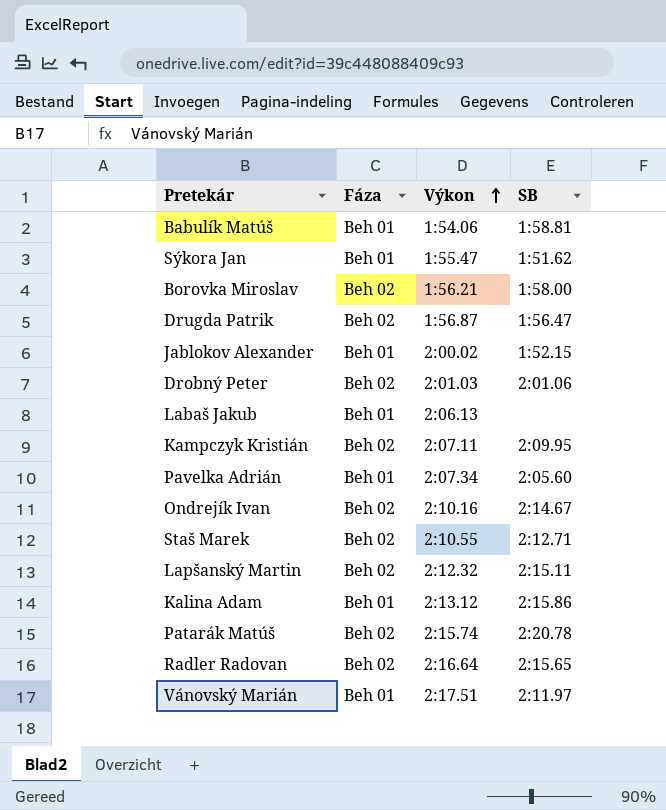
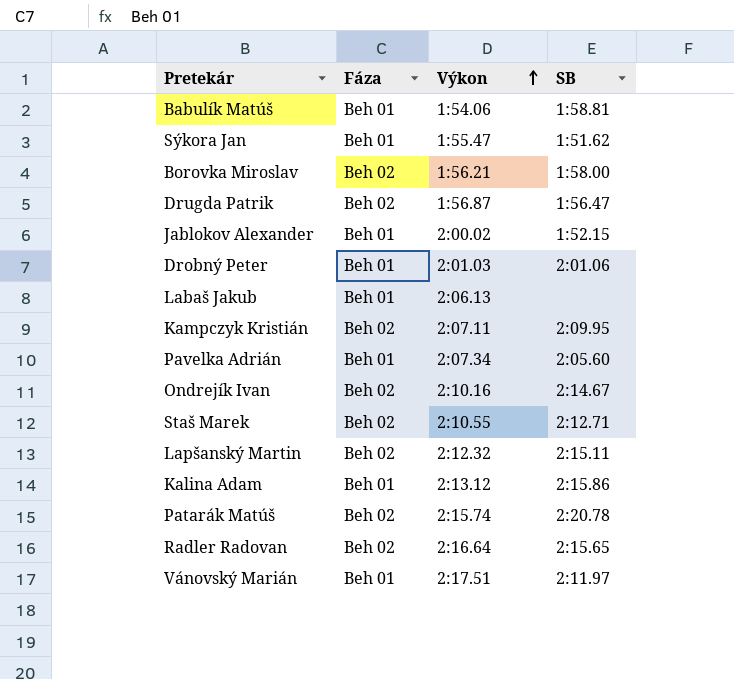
Drobný Peter | Fáza: Beh 02 -> Beh 01

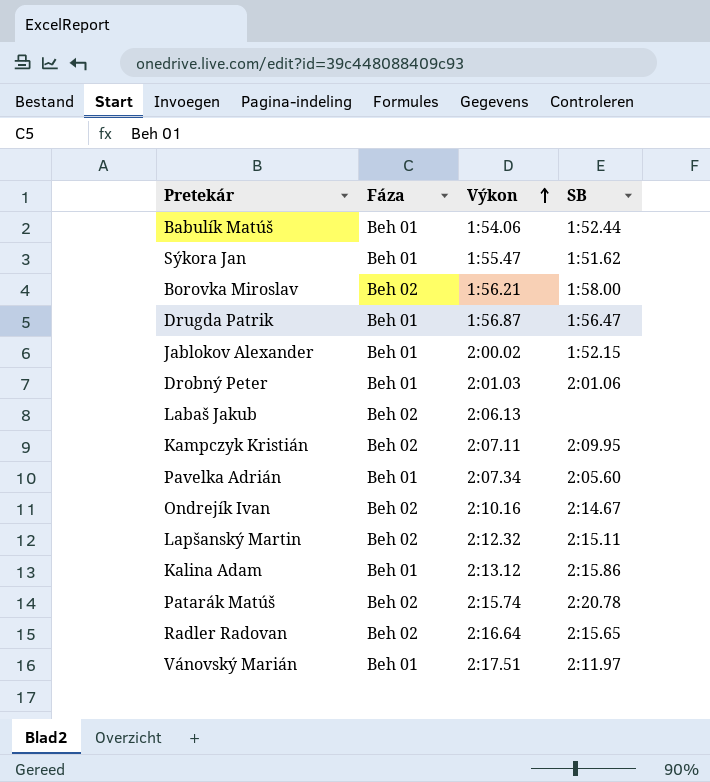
row Staš Marek: Beh 02 | 2:10.55 | 2:12.71 -> none
Babulík Matúš | SB: 1:58.81 -> 1:52.44
Drugda Patrik | Fáza: Beh 02 -> Beh 01
Labaš Jakub | Fáza: Beh 01 -> Beh 02

